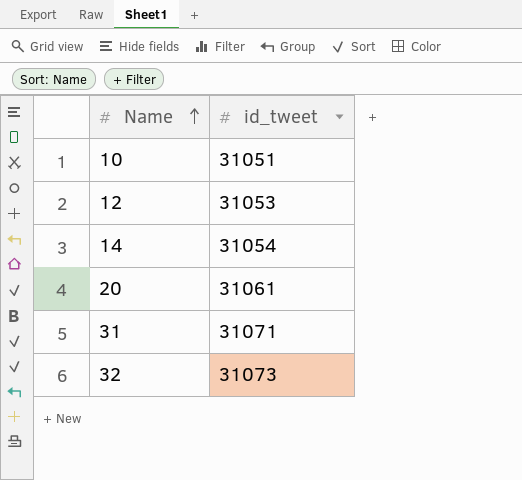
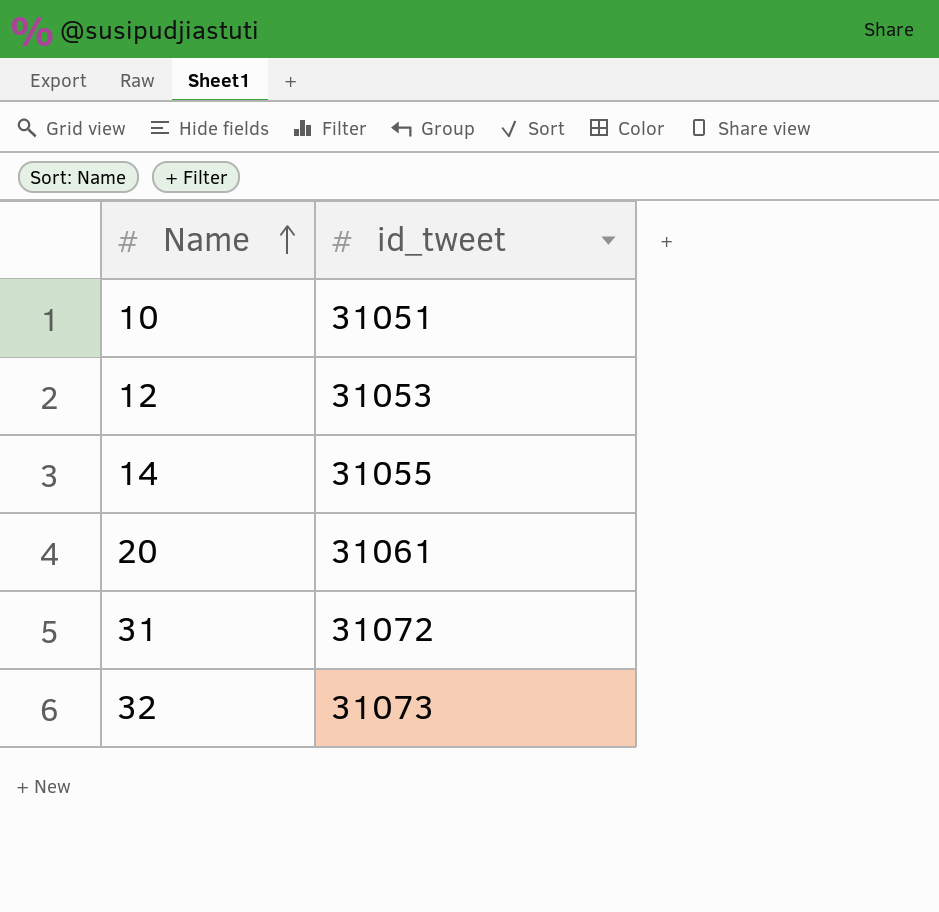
14 | id_tweet: 31054 -> 31055
31 | id_tweet: 31071 -> 31072

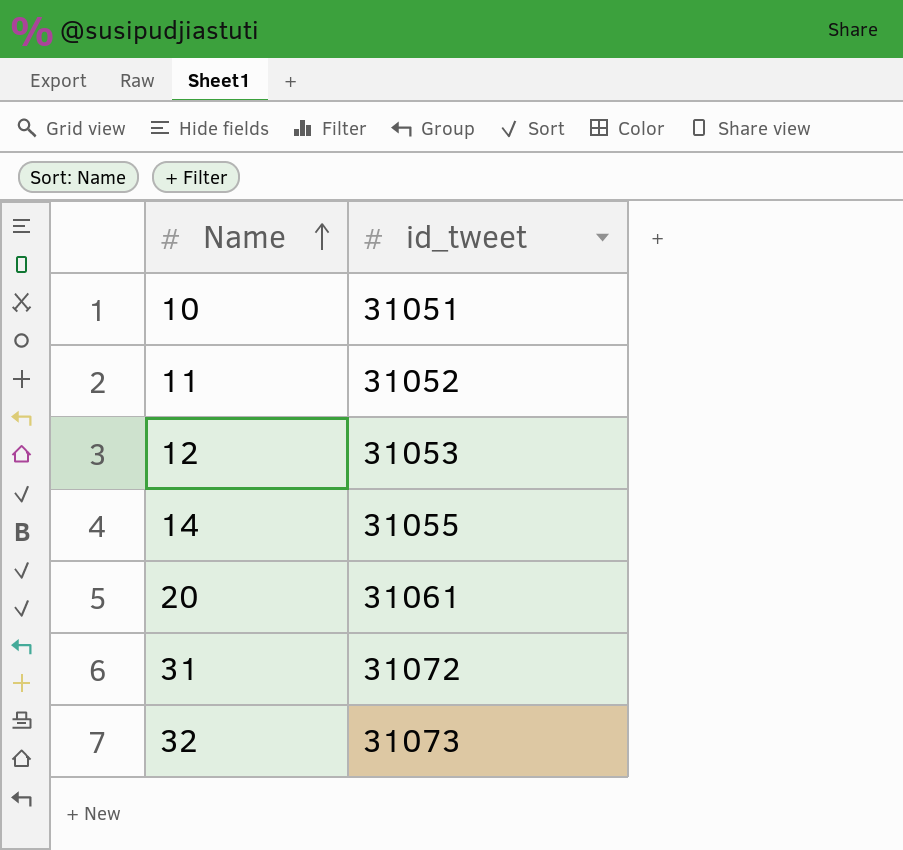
row 11: none -> 31052

